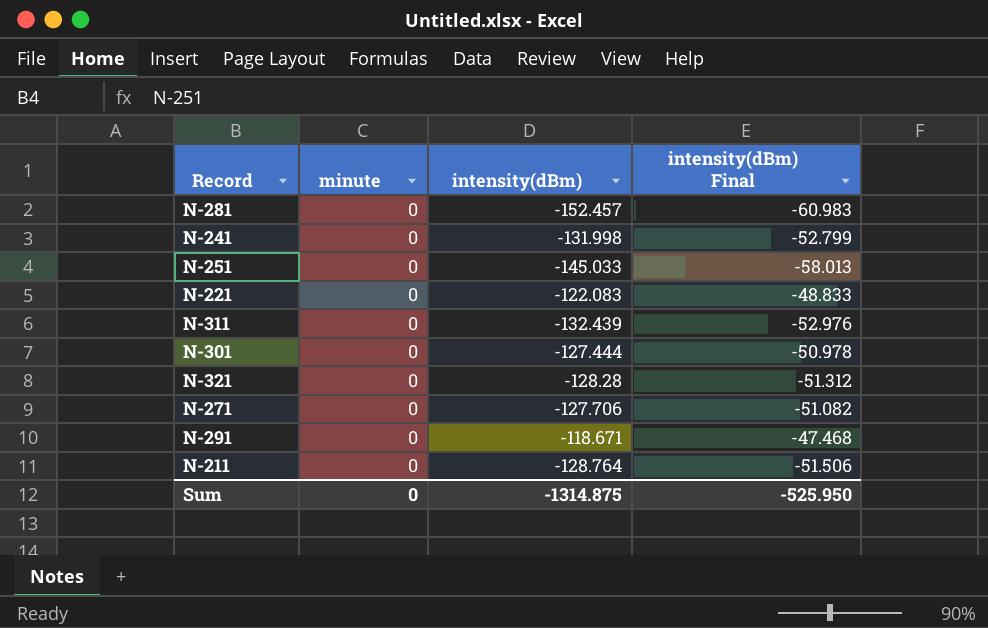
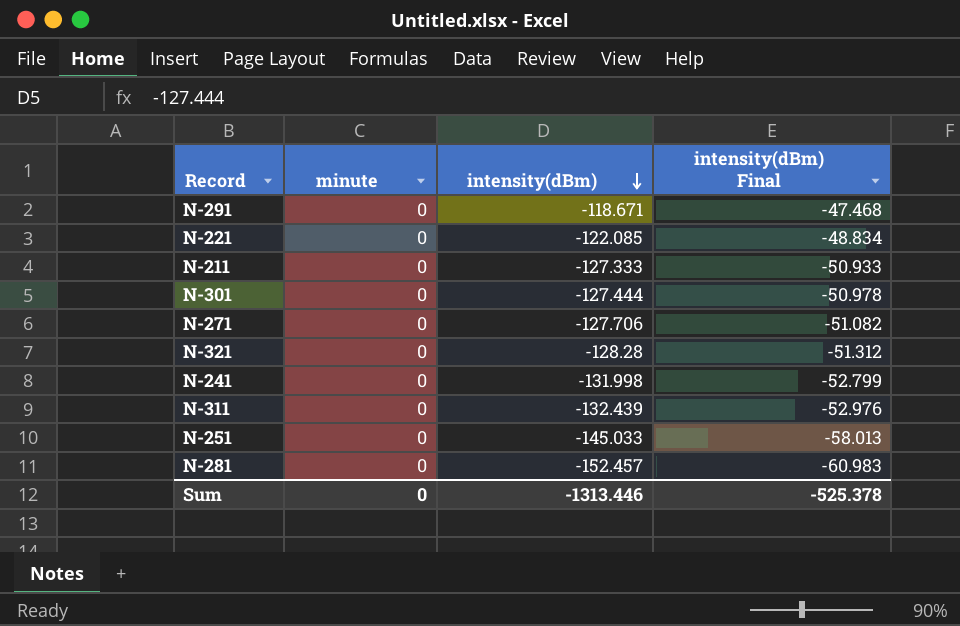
row order: none -> intensity(dBm) descending
N-221 | intensity(dBm): -122.083 -> -122.085
N-221 | intensity(dBm) Final: -48.833 -> -48.834
N-211 | intensity(dBm): -128.764 -> -127.333
N-211 | intensity(dBm) Final: -51.506 -> -50.933
Sum | intensity(dBm): -1314.875 -> -1313.446
Sum | intensity(dBm) Final: -525.950 -> -525.378

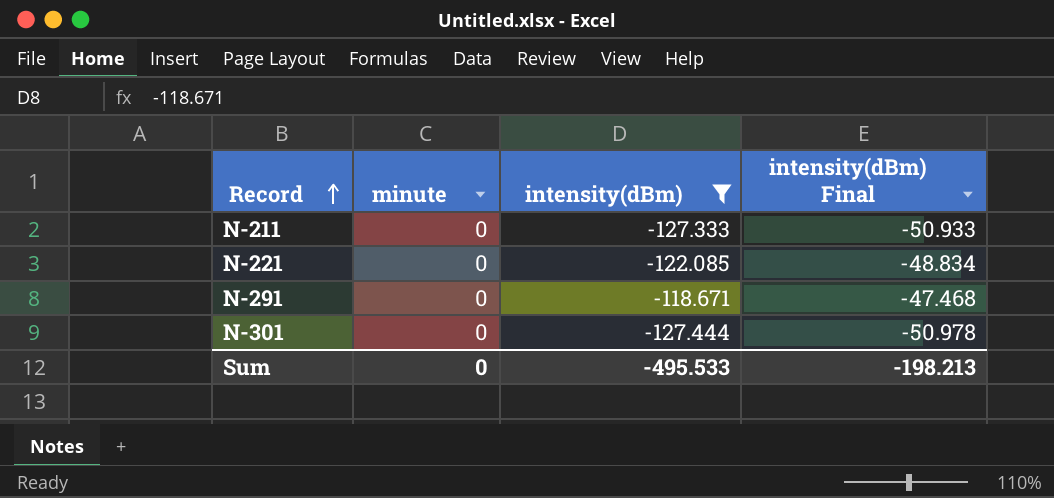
filter: none -> intensity(dBm) >= -127.444
row order: intensity(dBm) descending -> Record ascending
Sum | intensity(dBm): -1313.446 -> -495.533
Sum | intensity(dBm) Final: -525.378 -> -198.213

